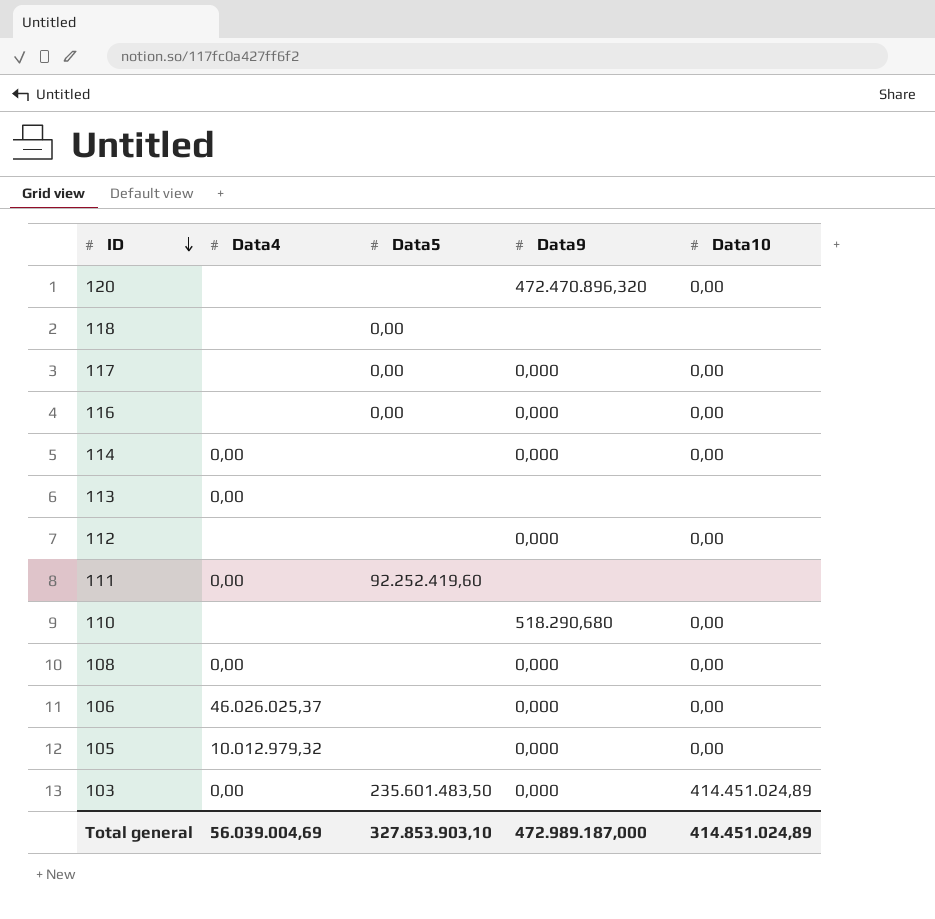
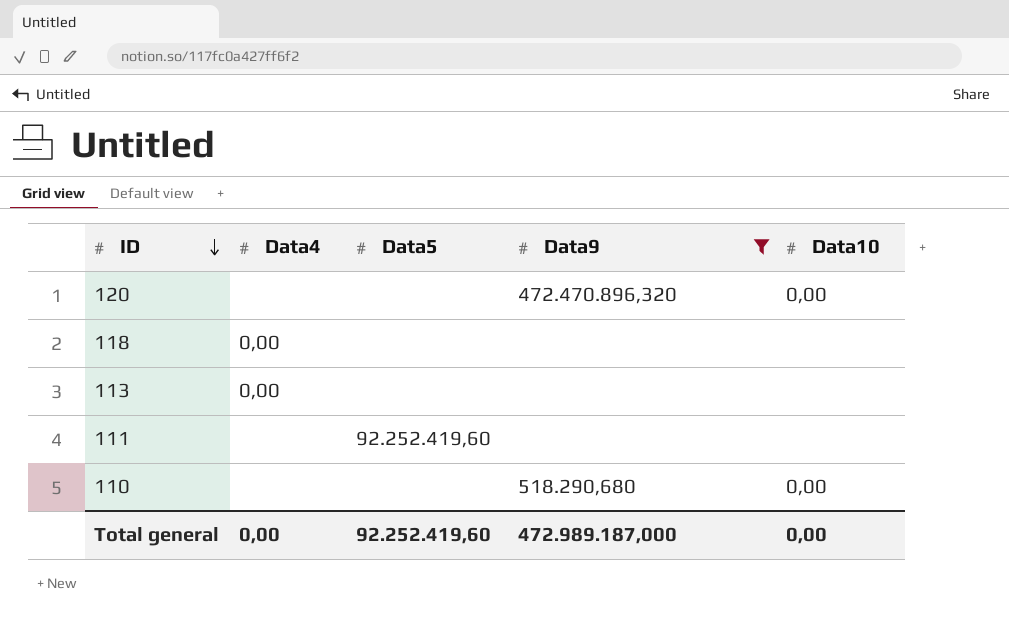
filter: none -> Data9 != 0,000
118 | Data4: none -> 0,00
118 | Data5: 0,00 -> none
111 | Data4: 0,00 -> none
Total general | Data4: 56.039.004,69 -> 0,00
Total general | Data5: 327.853.903,10 -> 92.252.419,60
Total general | Data10: 414.451.024,89 -> 0,00

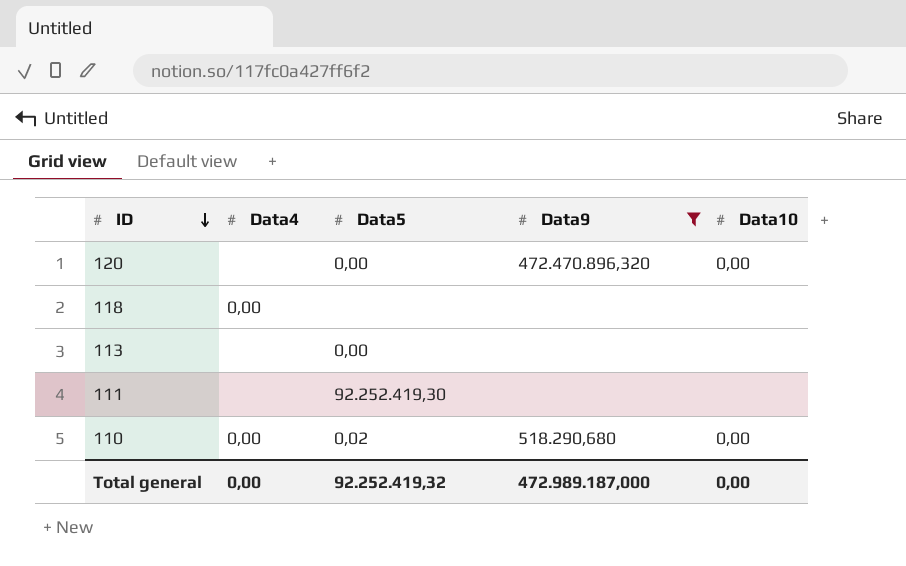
120 | Data5: none -> 0,00
113 | Data4: 0,00 -> none
113 | Data5: none -> 0,00
111 | Data5: 92.252.419,60 -> 92.252.419,30
110 | Data4: none -> 0,00
110 | Data5: none -> 0,02
Total general | Data5: 92.252.419,60 -> 92.252.419,32

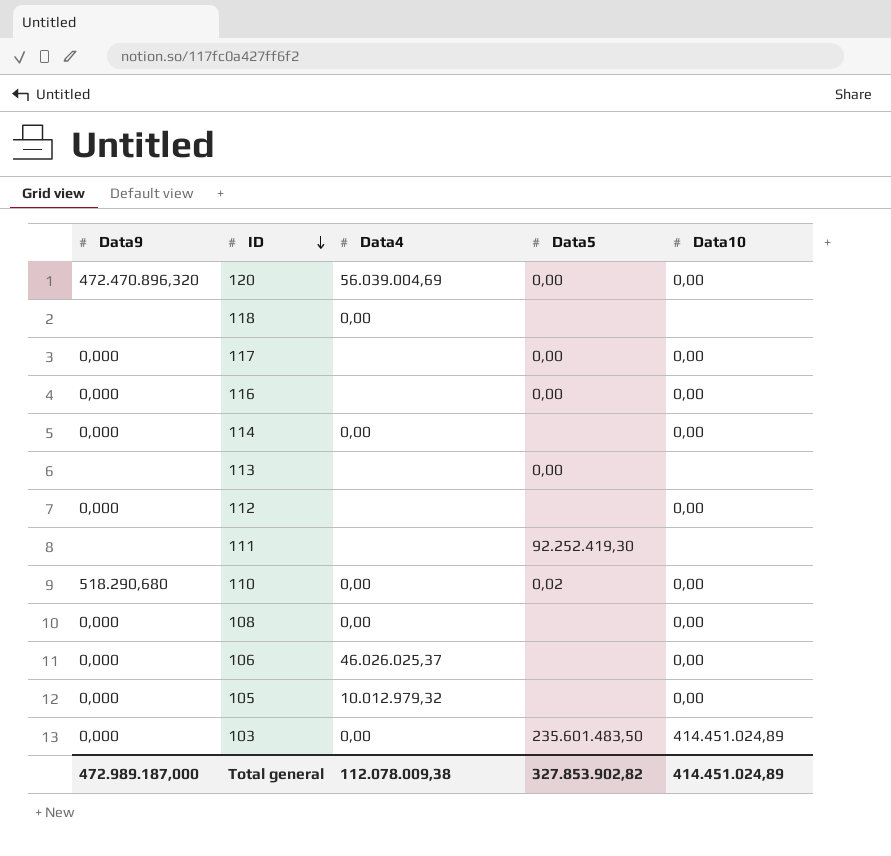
filter: Data9 != 0,000 -> none
column Data9 | position: 4 -> 1
120 | Data4: none -> 56.039.004,69
Total general | Data4: 0,00 -> 112.078.009,38
Total general | Data5: 92.252.419,32 -> 327.853.902,82
Total general | Data10: 0,00 -> 414.451.024,89

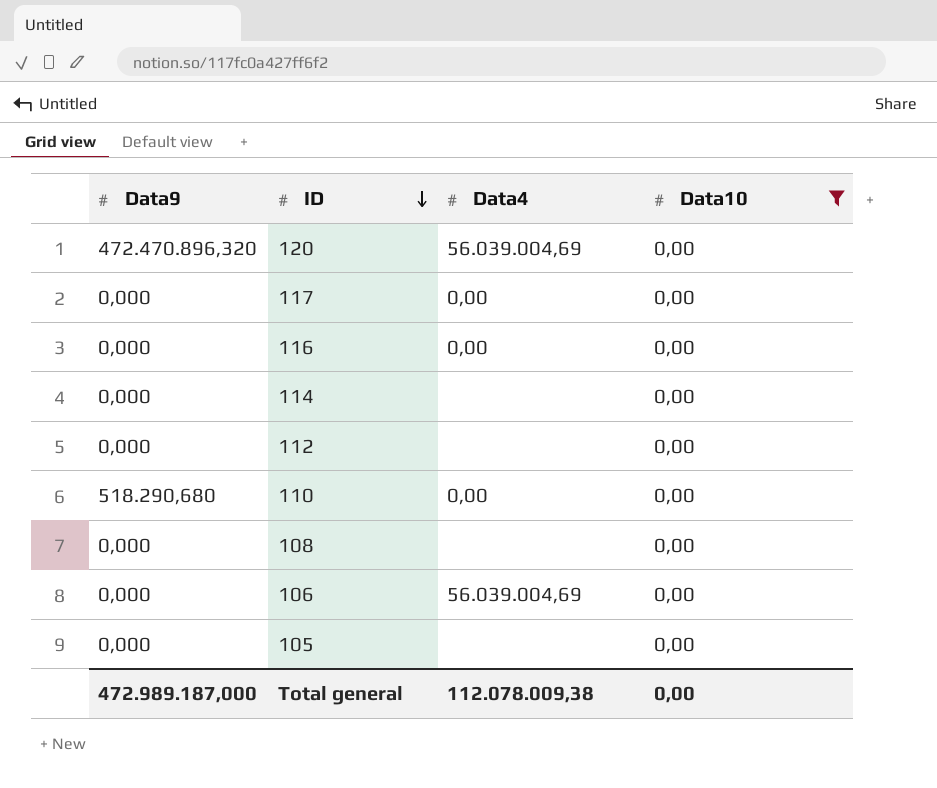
filter: none -> Data10 = 0,00
column Data5 | position: 4 -> none
117 | Data4: none -> 0,00
116 | Data4: none -> 0,00
114 | Data4: 0,00 -> none
108 | Data4: 0,00 -> none
106 | Data4: 46.026.025,37 -> 56.039.004,69
105 | Data4: 10.012.979,32 -> none
Total general | Data10: 414.451.024,89 -> 0,00

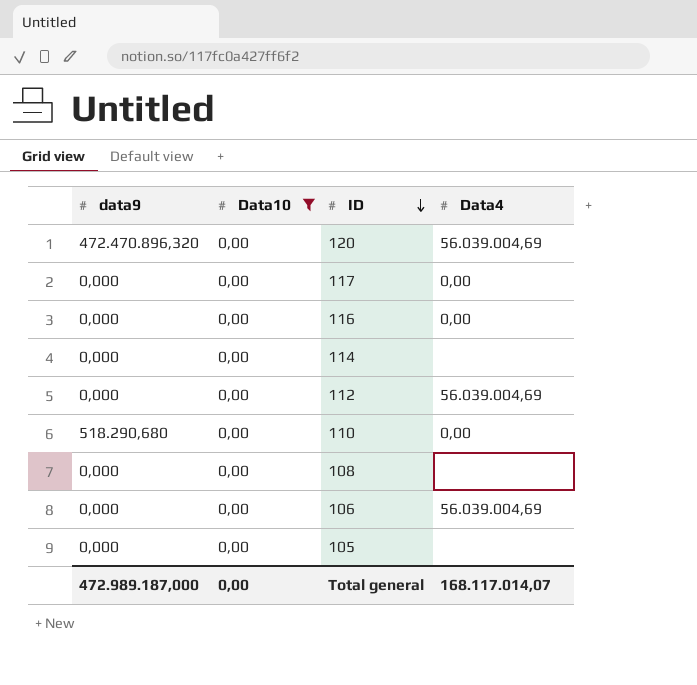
column name: Data9 -> data9
column Data10 | position: 4 -> 2
112 | Data4: none -> 56.039.004,69
Total general | Data4: 112.078.009,38 -> 168.117.014,07

